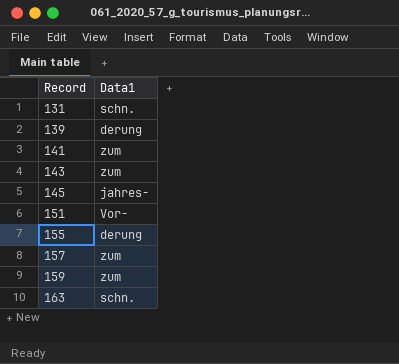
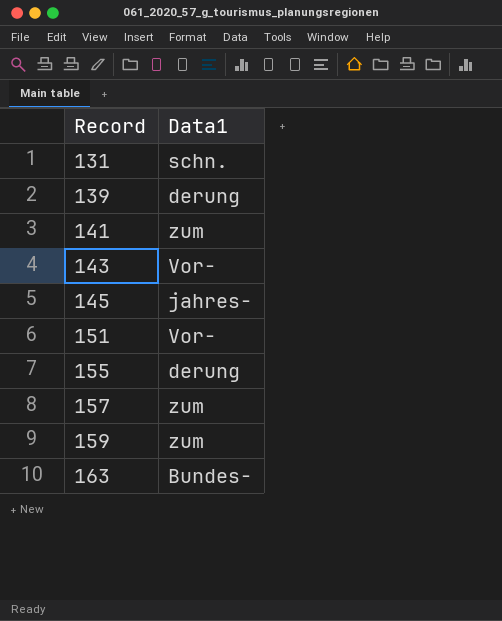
143 | Data1: zum -> Vor-
163 | Data1: schn. -> Bundes-

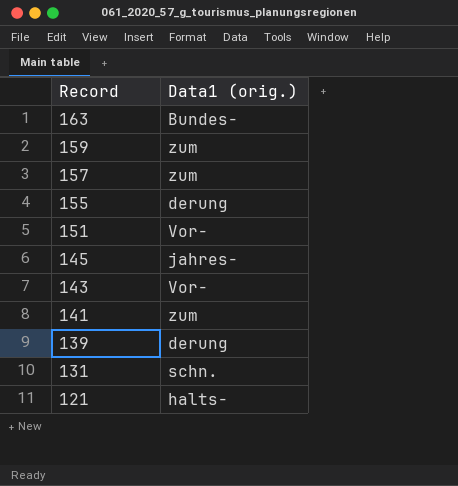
row order: Record ascending -> Record descending
column name: Data1 -> Data1 (orig.)
row 121: none -> halts-

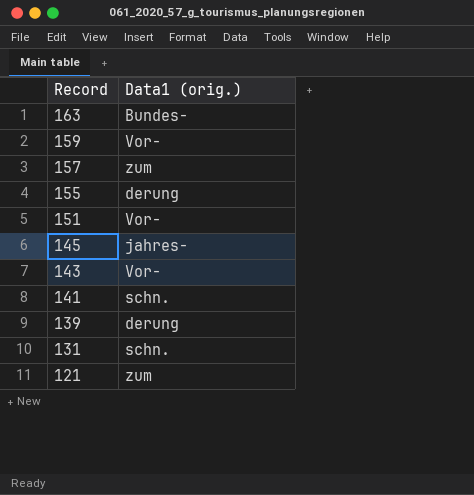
159 | Data1 (orig.): zum -> Vor-
141 | Data1 (orig.): zum -> schn.
121 | Data1 (orig.): halts- -> zum

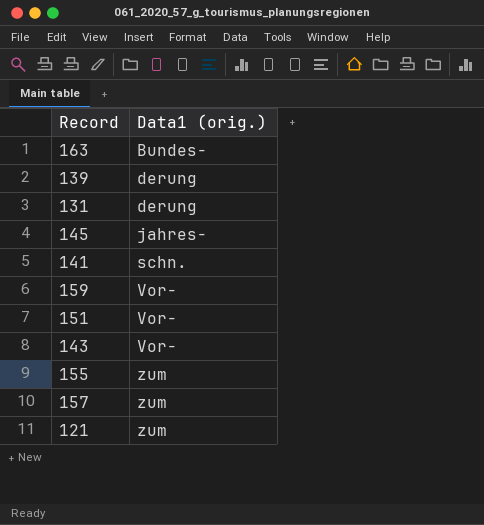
row order: Record descending -> Data1 (orig.) ascending
131 | Data1 (orig.): schn. -> derung
155 | Data1 (orig.): derung -> zum

